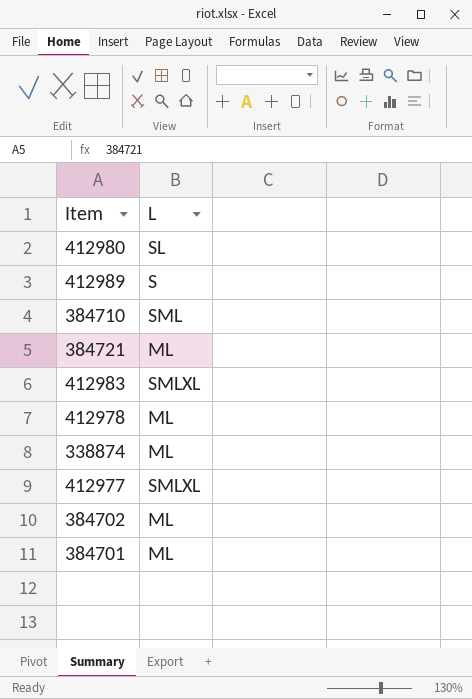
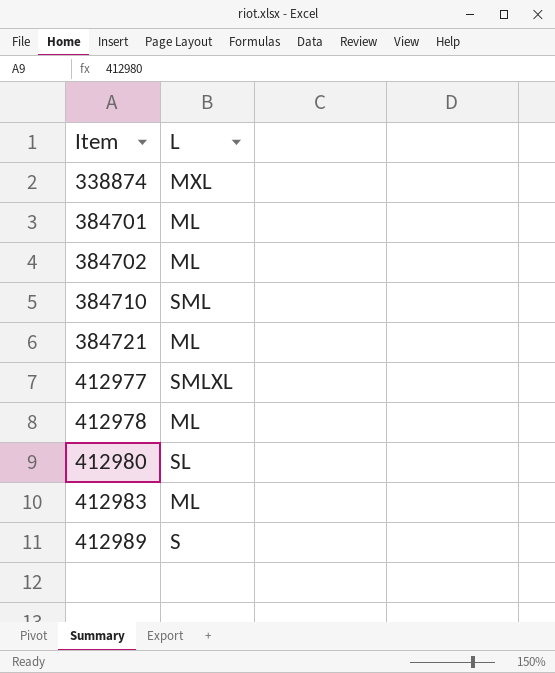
row order: none -> Item ascending
338874 | L: ML -> MXL
412983 | L: SMLXL -> ML

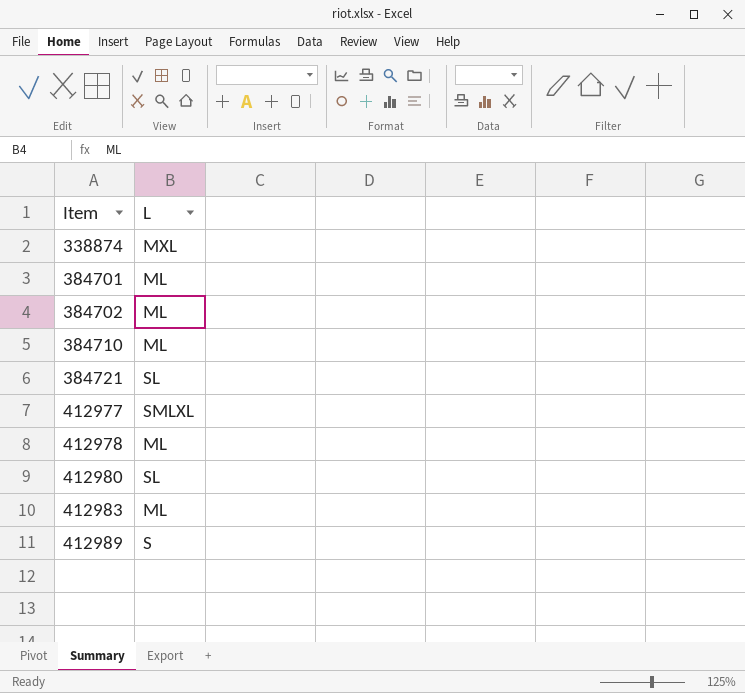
384710 | L: SML -> ML
384721 | L: ML -> SL

